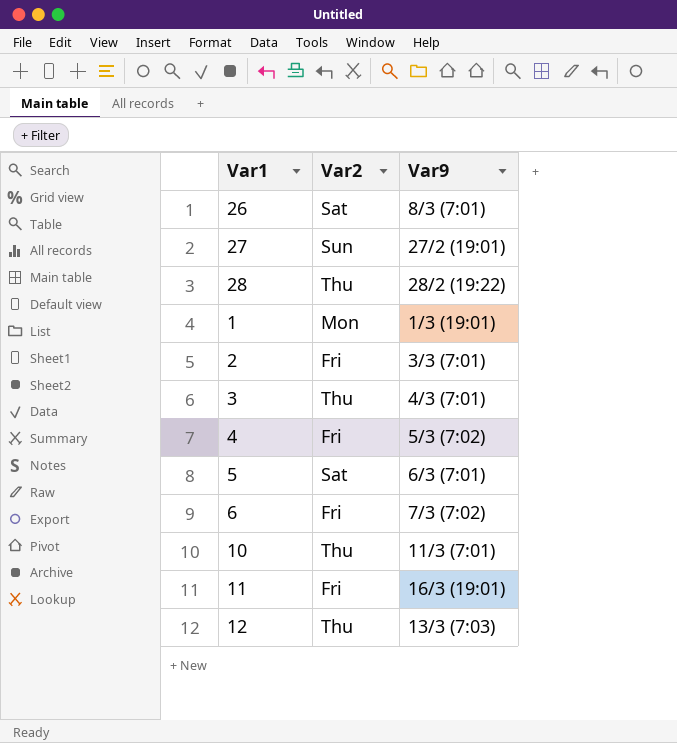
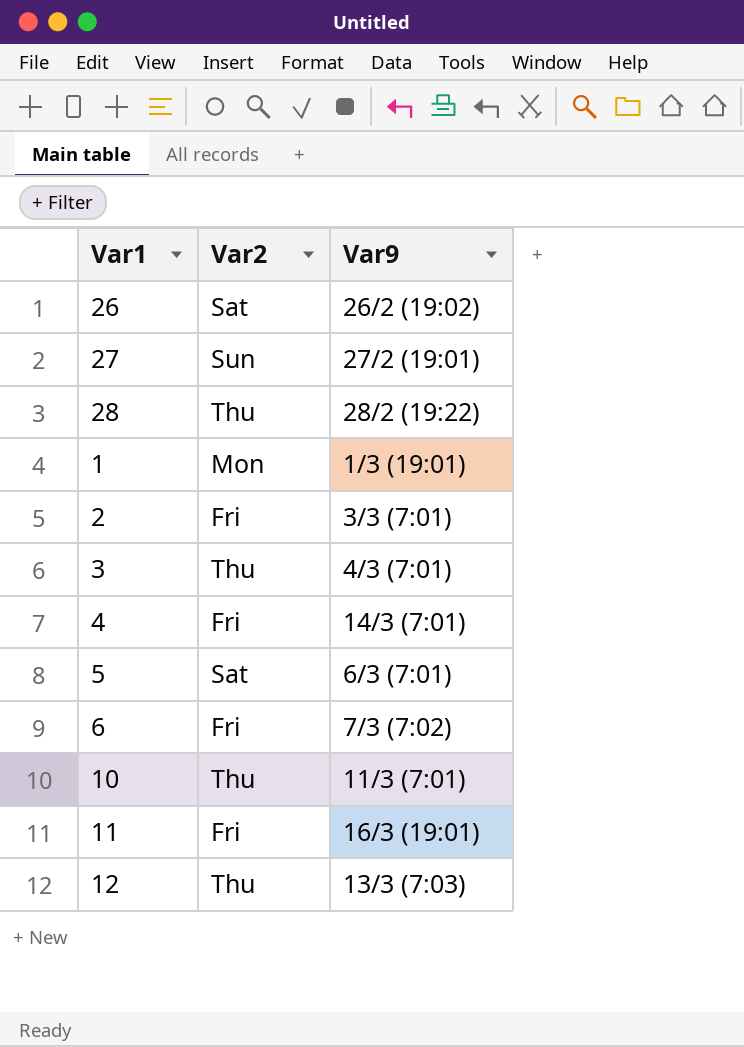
26 | Var9: 8/3 (7:01) -> 26/2 (19:02)
4 | Var9: 5/3 (7:02) -> 14/3 (7:01)

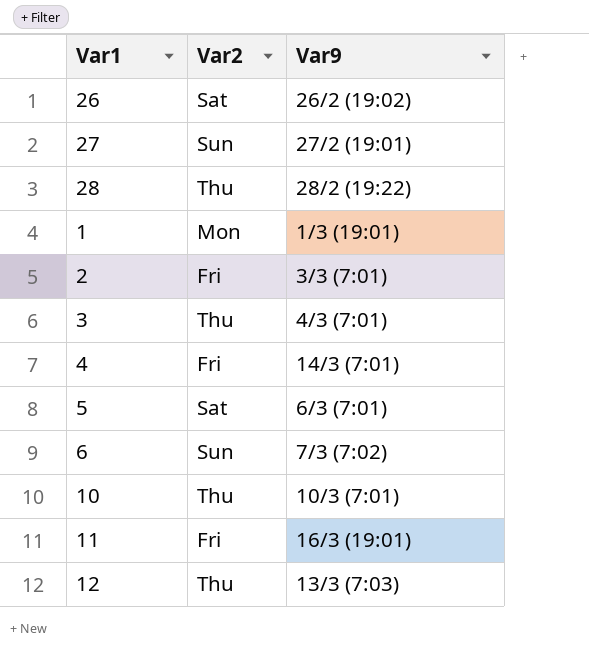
6 | Var2: Fri -> Sun
10 | Var9: 11/3 (7:01) -> 10/3 (7:01)

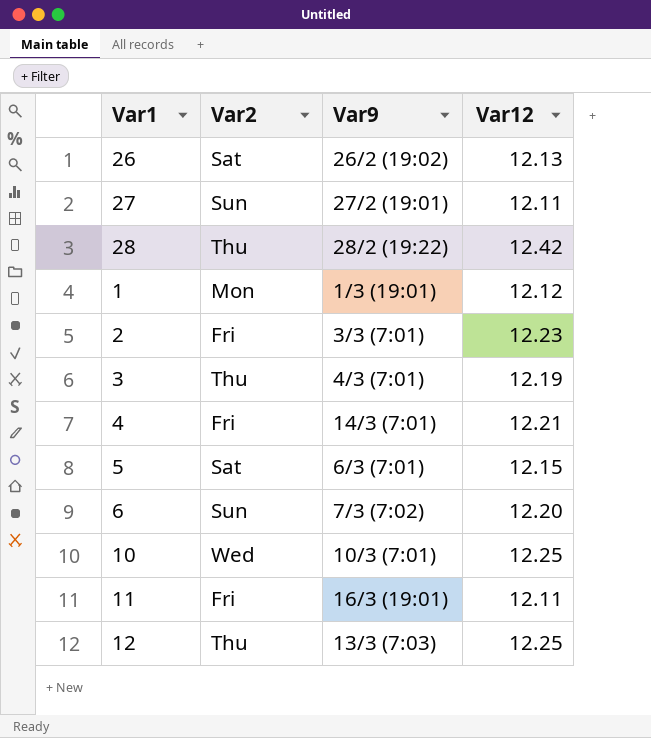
column Var12 | position: none -> 4
10 | Var2: Thu -> Wed

